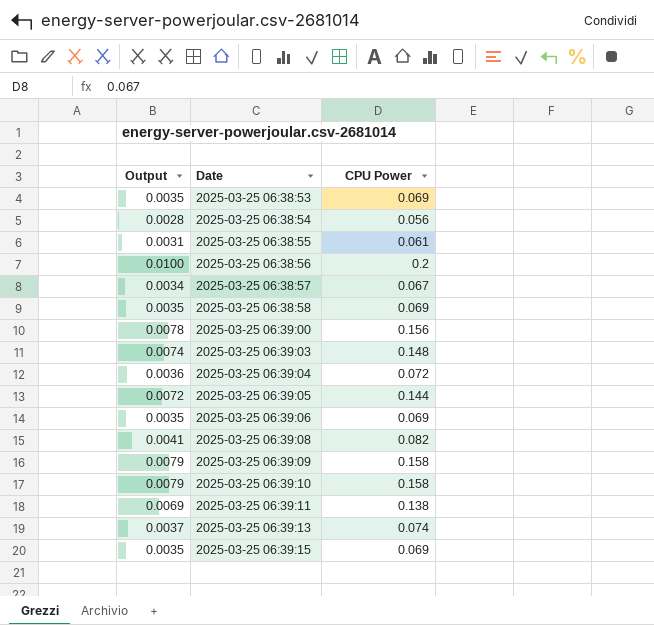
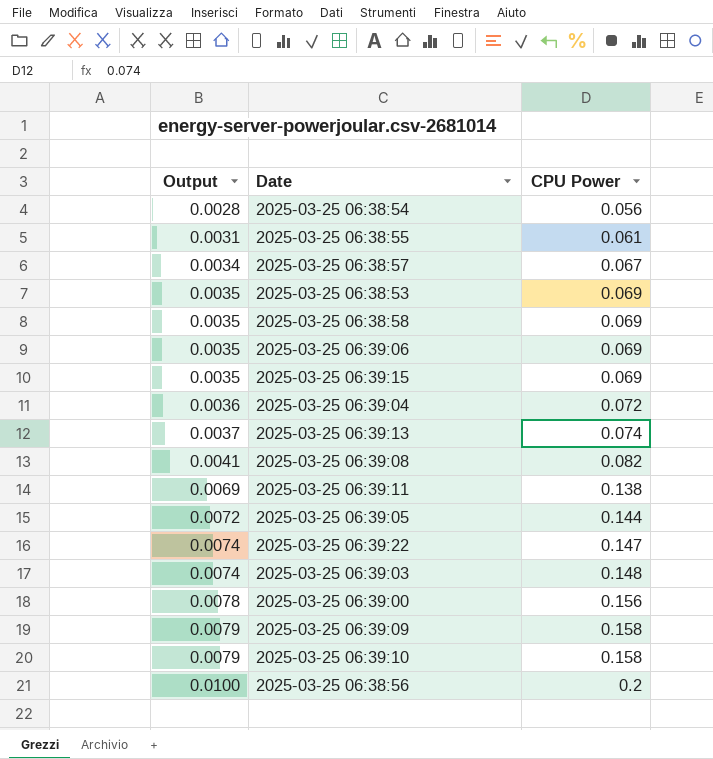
row order: Date ascending -> Output ascending
row 2025-03-25 06:39:22: none -> 0.0074 | 0.147

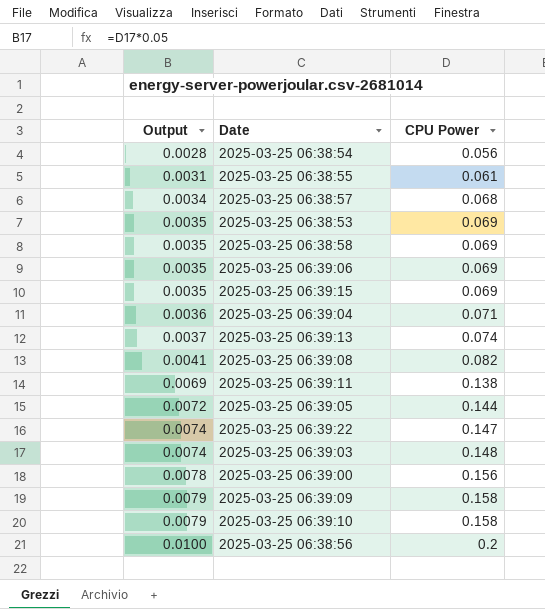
2025-03-25 06:38:57 | CPU Power: 0.067 -> 0.068
2025-03-25 06:39:04 | CPU Power: 0.072 -> 0.071

